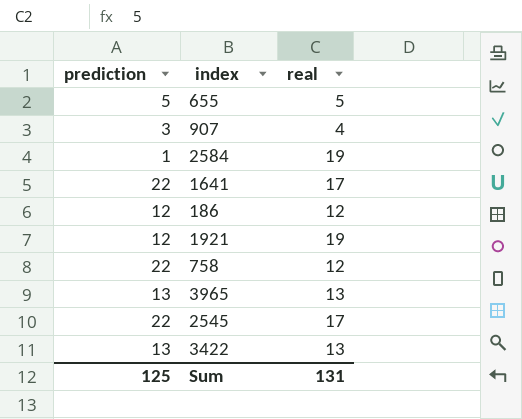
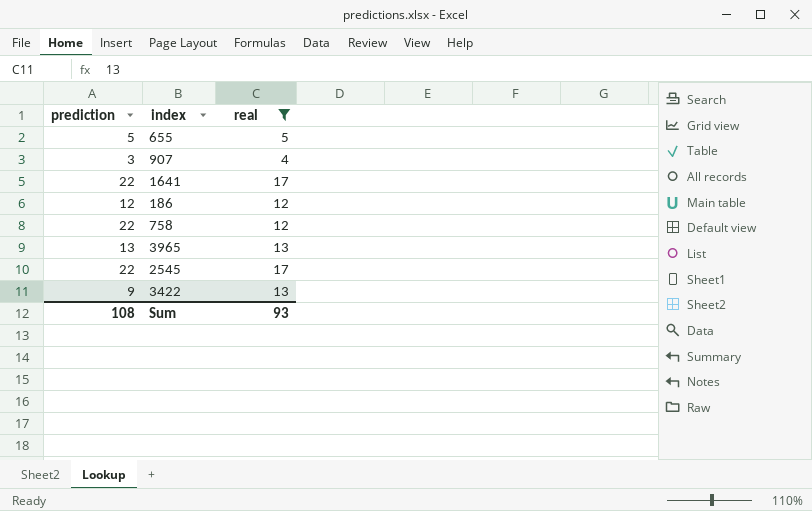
filter: none -> real != 19
3422 | prediction: 13 -> 9
Sum | prediction: 125 -> 108
Sum | real: 131 -> 93

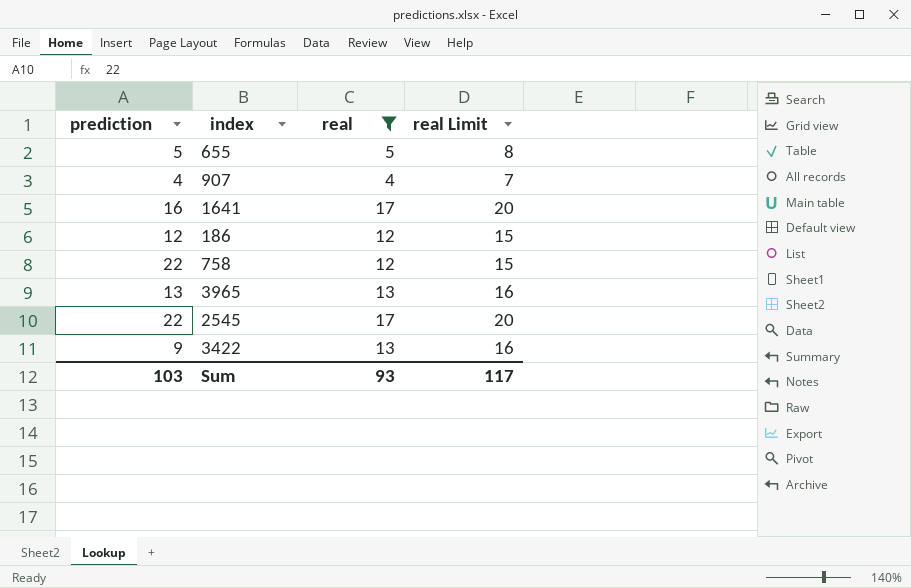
column real Limit | formula: none -> [real] + 3
907 | prediction: 3 -> 4
1641 | prediction: 22 -> 16
Sum | prediction: 108 -> 103

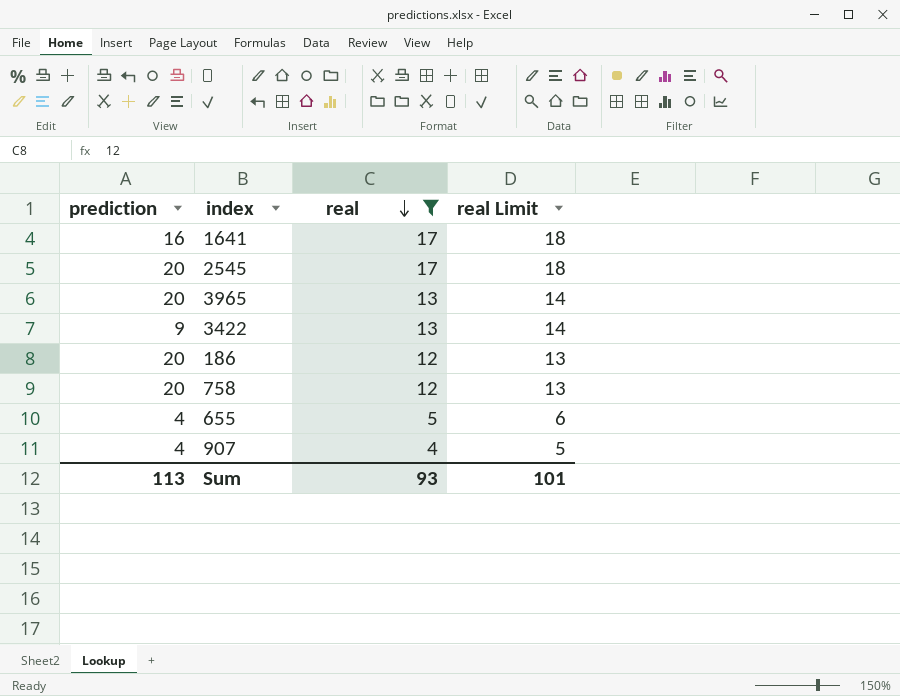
row order: none -> real descending
column real Limit | formula: [real] + 3 -> [real] + 1
2545 | prediction: 22 -> 20
3965 | prediction: 13 -> 20
186 | prediction: 12 -> 20
758 | prediction: 22 -> 20
655 | prediction: 5 -> 4
Sum | prediction: 103 -> 113
Sum | real Limit: 117 -> 101

